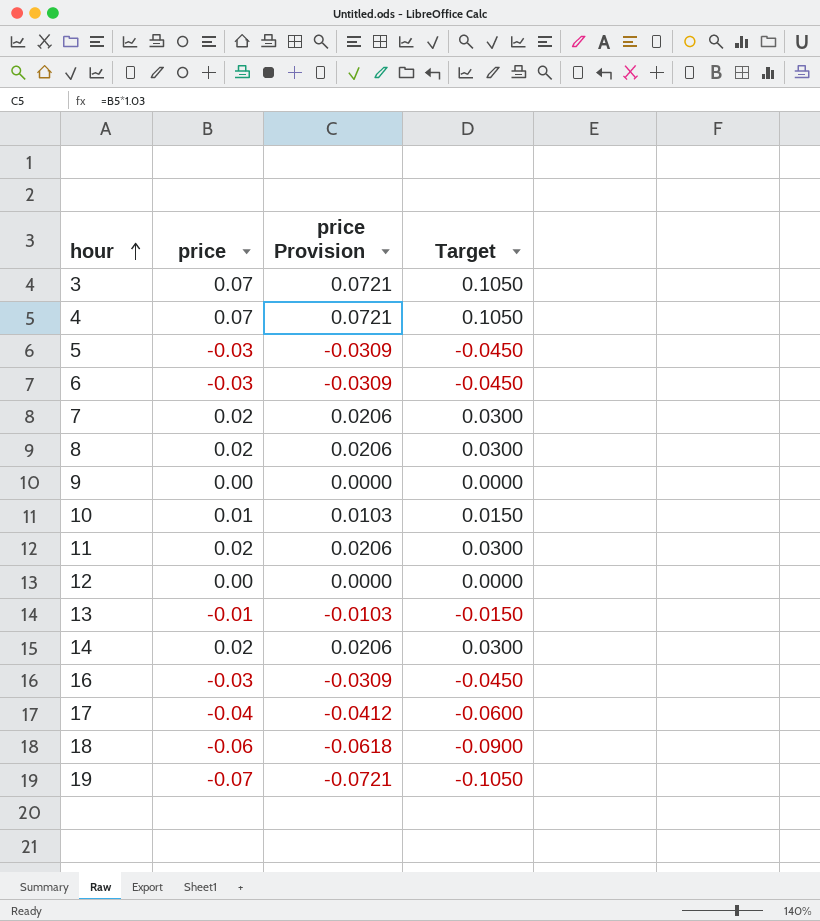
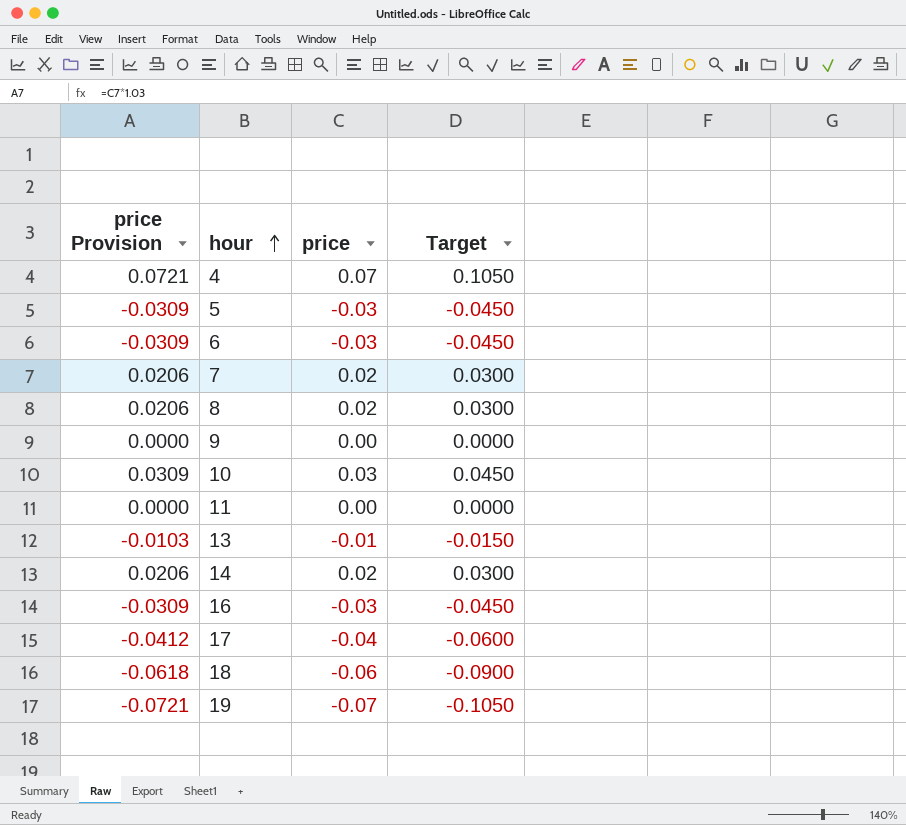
column price Provision | position: 3 -> 1
row 3: 0.07 | 0.0721 | 0.1050 -> none
row 12: 0.00 | 0.0000 | 0.0000 -> none
10 | price Provision: 0.0103 -> 0.0309
10 | price: 0.01 -> 0.03
10 | Target: 0.0150 -> 0.0450
11 | price Provision: 0.0206 -> 0.0000
11 | price: 0.02 -> 0.00
11 | Target: 0.0300 -> 0.0000

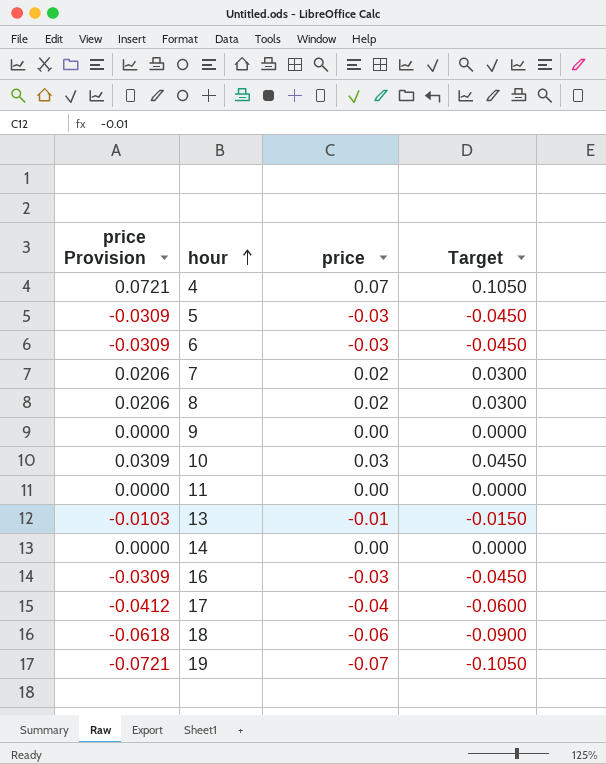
14 | price Provision: 0.0206 -> 0.0000
14 | price: 0.02 -> 0.00
14 | Target: 0.0300 -> 0.0000

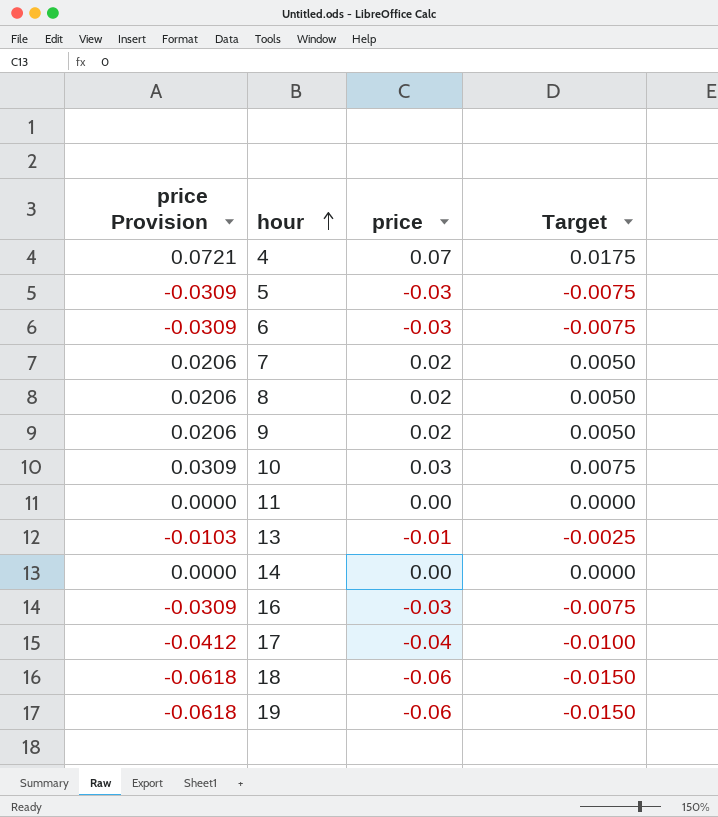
column Target | formula: [price] * 1.5 -> [price] * 0.25
9 | price Provision: 0.0000 -> 0.0206
9 | price: 0.00 -> 0.02
19 | price Provision: -0.0721 -> -0.0618
19 | price: -0.07 -> -0.06

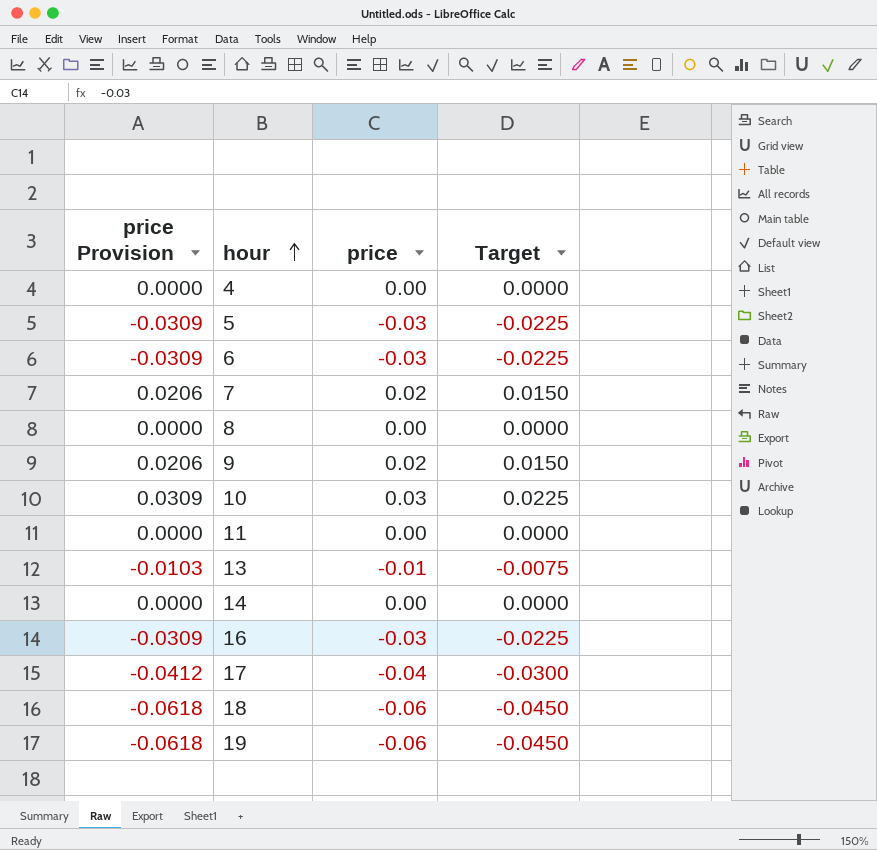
column Target | formula: [price] * 0.25 -> [price] * 0.75
4 | price Provision: 0.0721 -> 0.0000
4 | price: 0.07 -> 0.00
8 | price Provision: 0.0206 -> 0.0000
8 | price: 0.02 -> 0.00

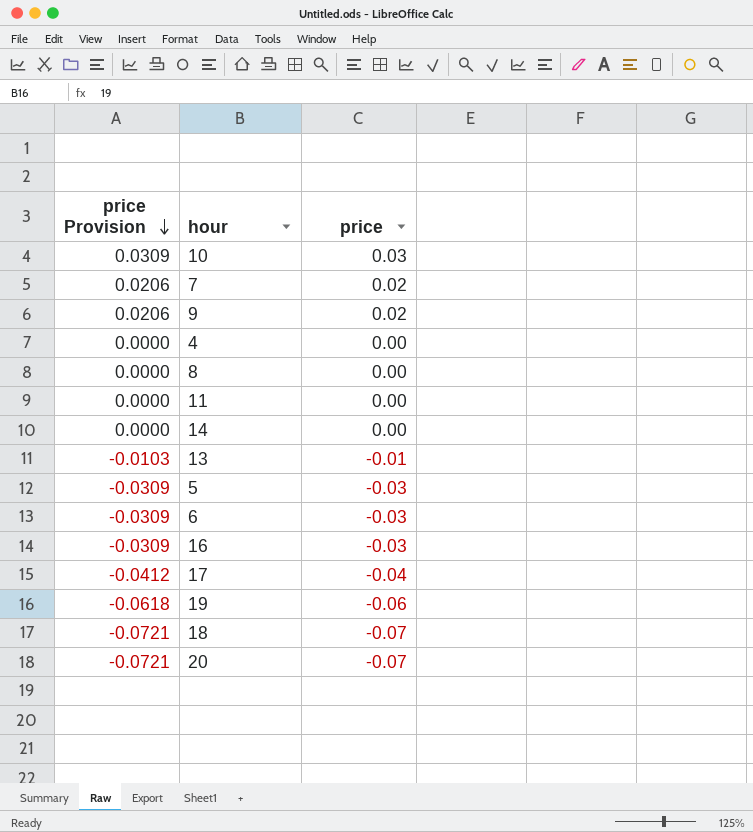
row order: hour ascending -> price Provision descending
column Target | formula: [price] * 0.75 -> none
18 | price Provision: -0.0618 -> -0.0721
18 | price: -0.06 -> -0.07
row 20: none -> -0.0721 | -0.07

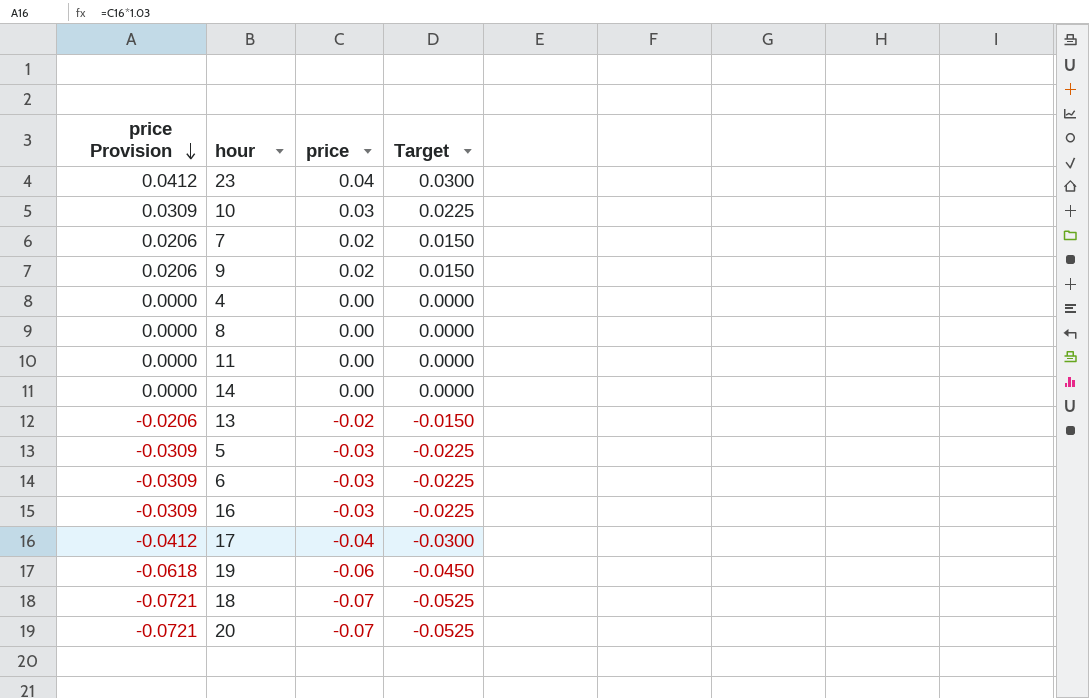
column Target | formula: none -> [price] * 0.75
row 23: none -> 0.0412 | 0.04 | 0.0300
13 | price Provision: -0.0103 -> -0.0206
13 | price: -0.01 -> -0.02

